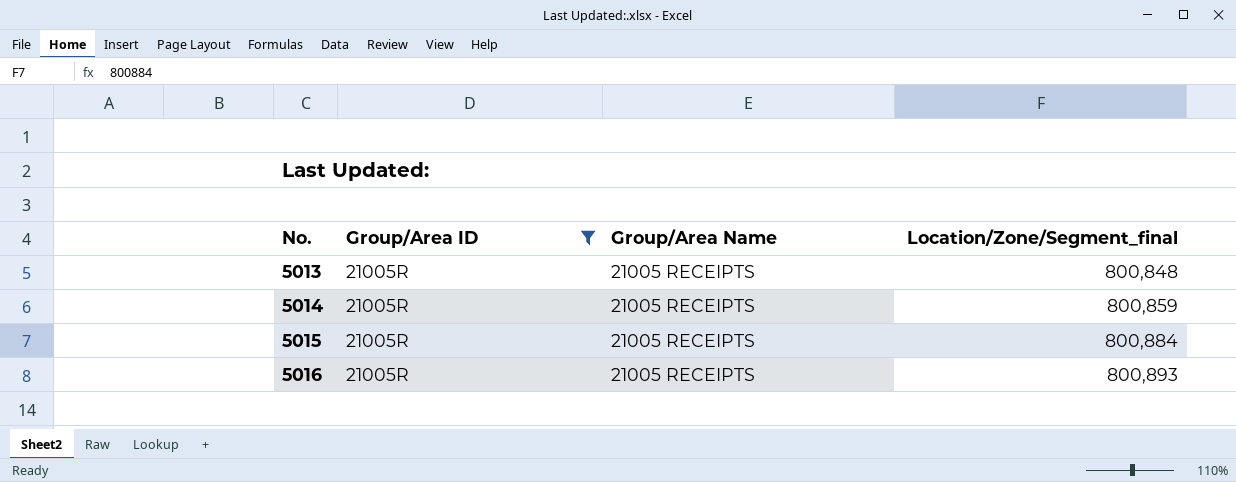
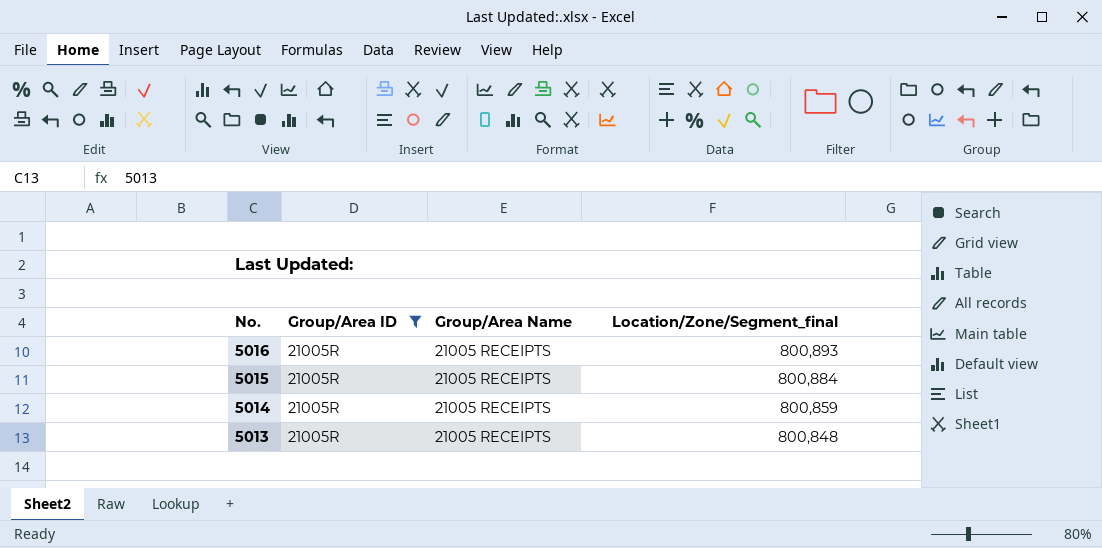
row order: No. ascending -> No. descending

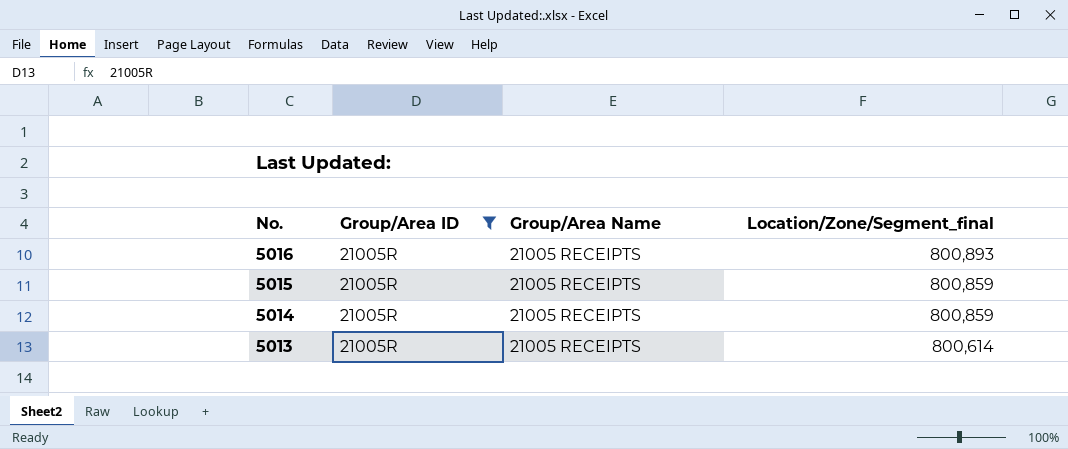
5015 | Location/Zone/Segment_final: 800,884 -> 800,859
5013 | Location/Zone/Segment_final: 800,848 -> 800,614

